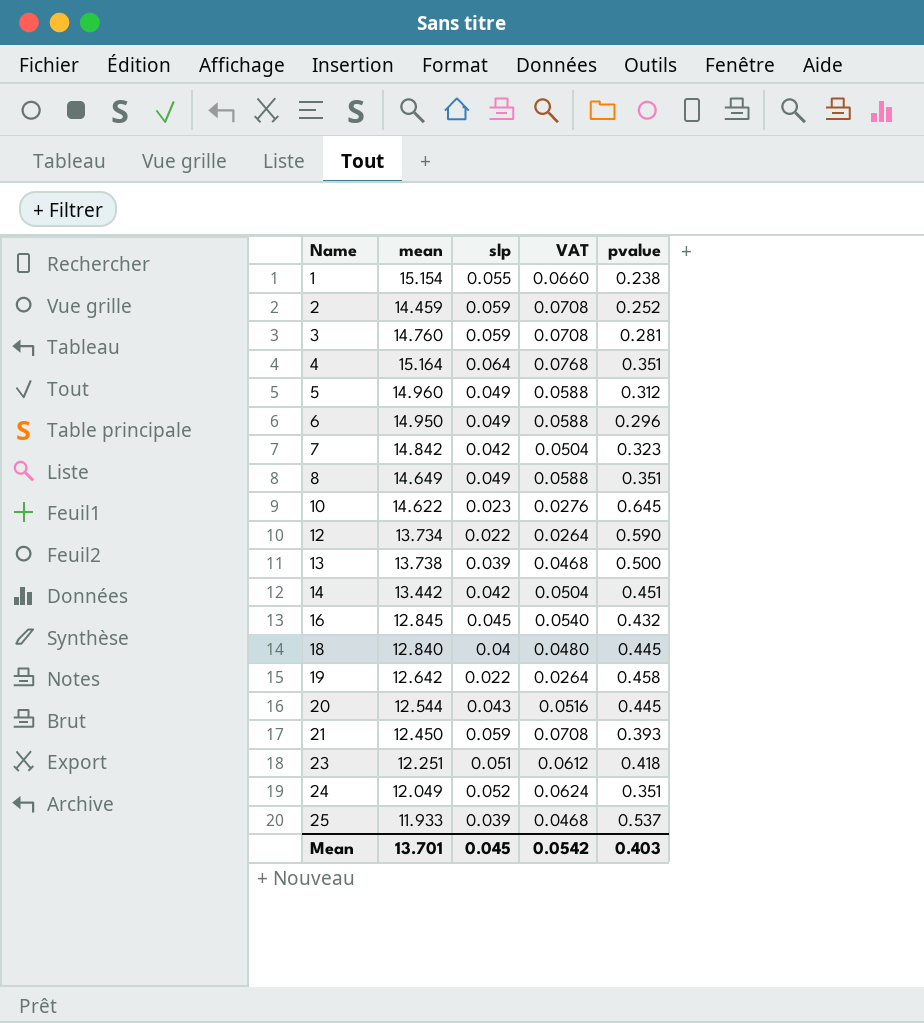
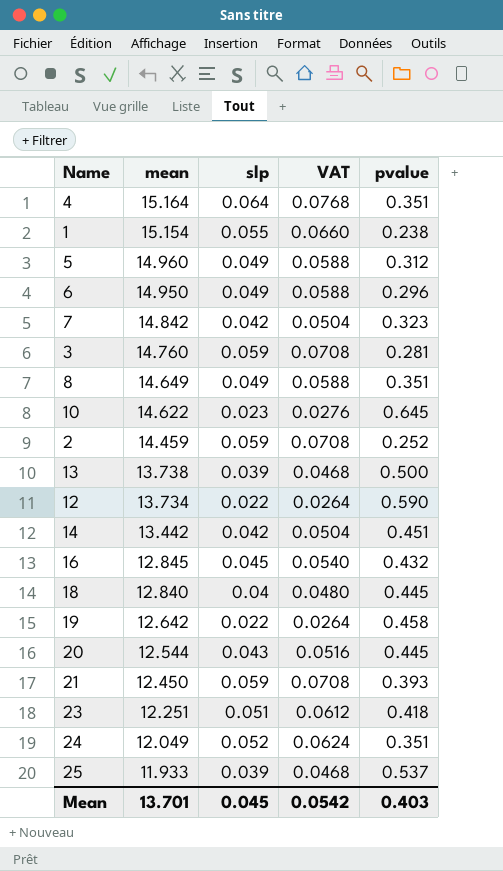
row order: Name ascending -> mean descending

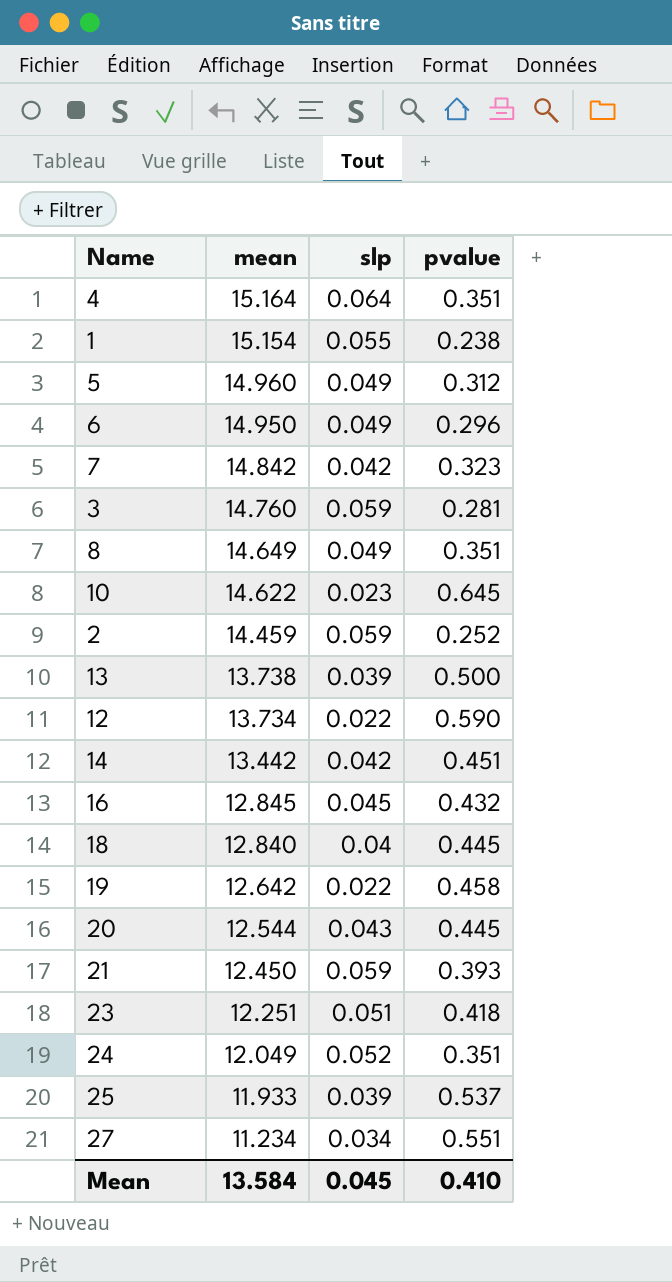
column VAT | formula: [slp] * 1.2 -> none
row 27: none -> 11.234 | 0.034 | 0.551
Mean | mean: 13.701 -> 13.584
Mean | pvalue: 0.403 -> 0.410

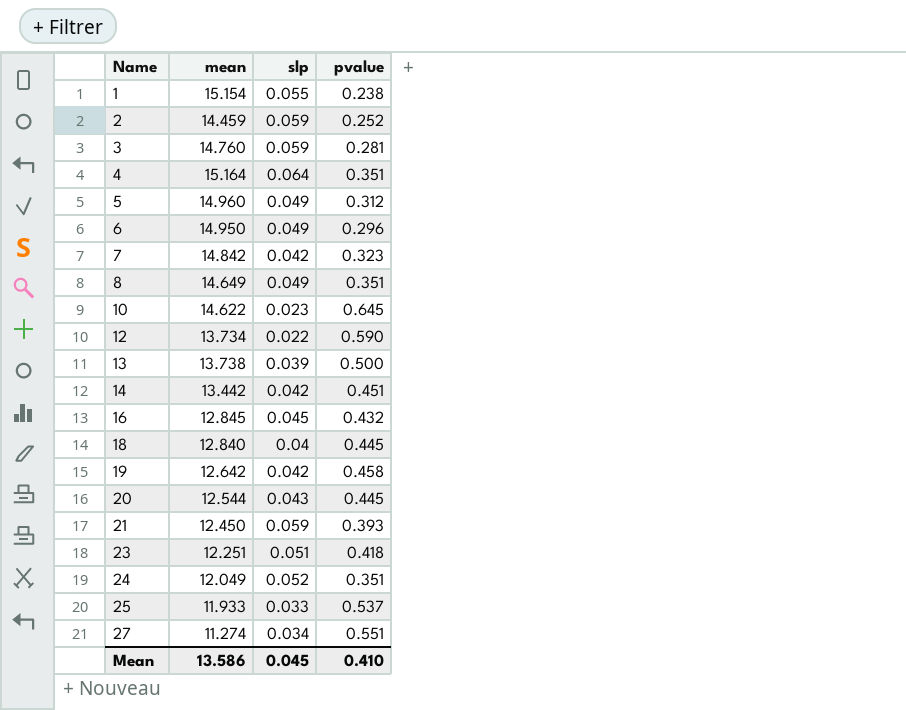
row order: mean descending -> Name ascending
19 | slp: 0.022 -> 0.042
25 | slp: 0.039 -> 0.033
27 | mean: 11.234 -> 11.274
Mean | mean: 13.584 -> 13.586

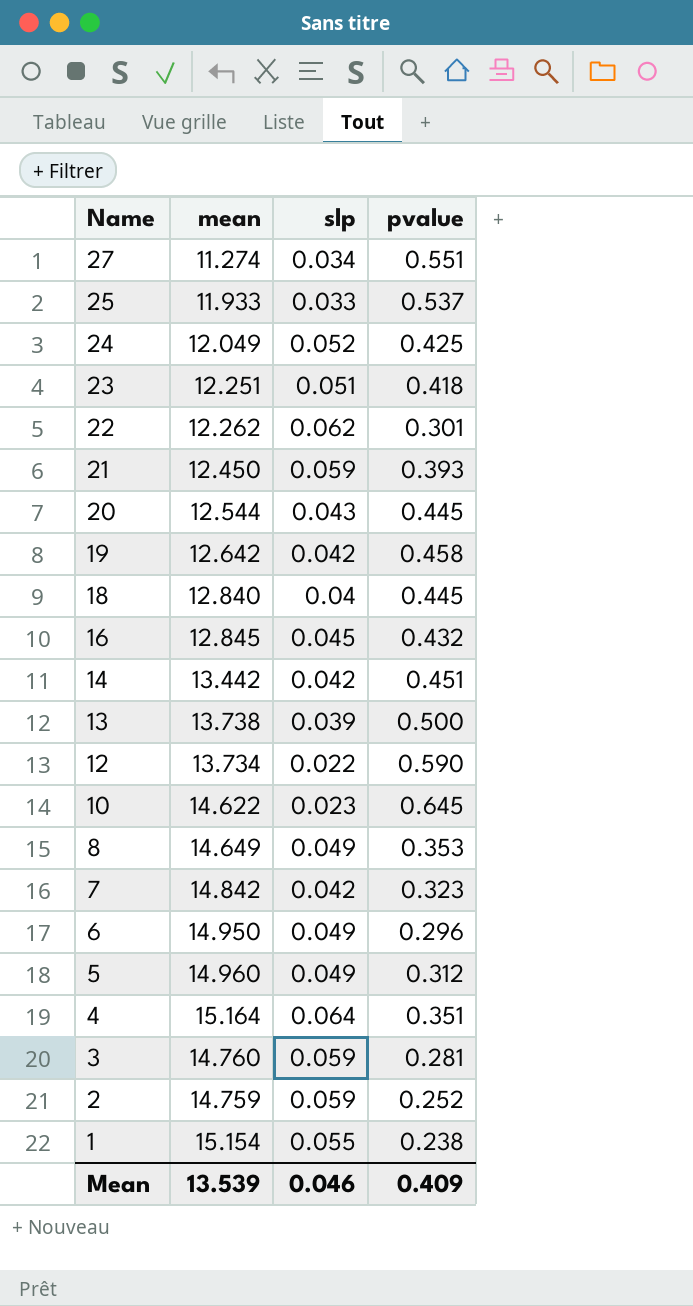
row order: Name ascending -> Name descending
24 | pvalue: 0.351 -> 0.425
row 22: none -> 12.262 | 0.062 | 0.301
8 | pvalue: 0.351 -> 0.353
2 | mean: 14.459 -> 14.759
Mean | mean: 13.586 -> 13.539
Mean | slp: 0.045 -> 0.046
Mean | pvalue: 0.410 -> 0.409

